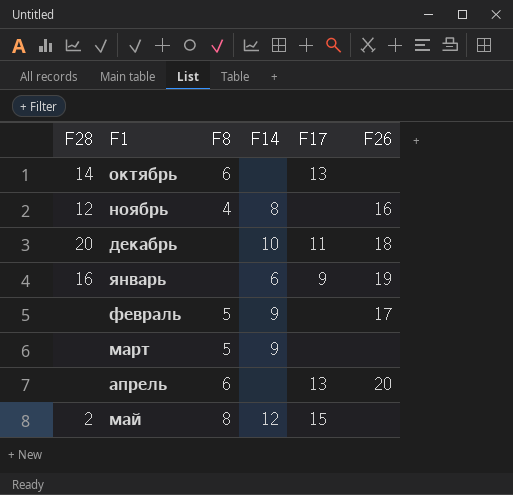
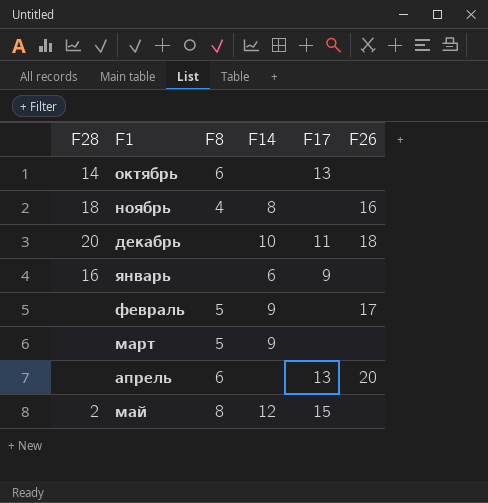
ноябрь | F28: 12 -> 18
январь | F26: 19 -> none

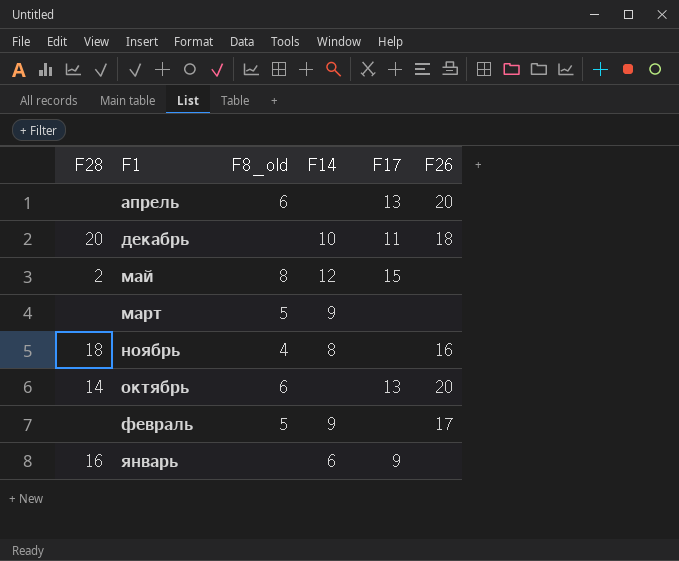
row order: none -> F1 ascending
column name: F8 -> F8_old
октябрь | F26: none -> 20

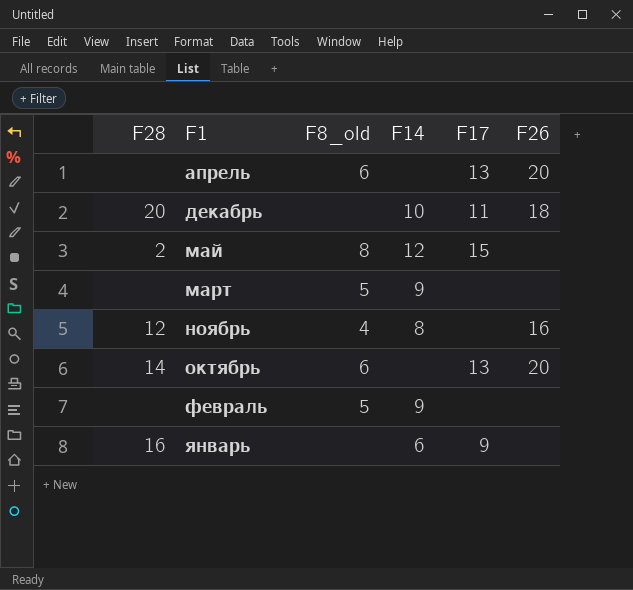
ноябрь | F28: 18 -> 12
февраль | F26: 17 -> none

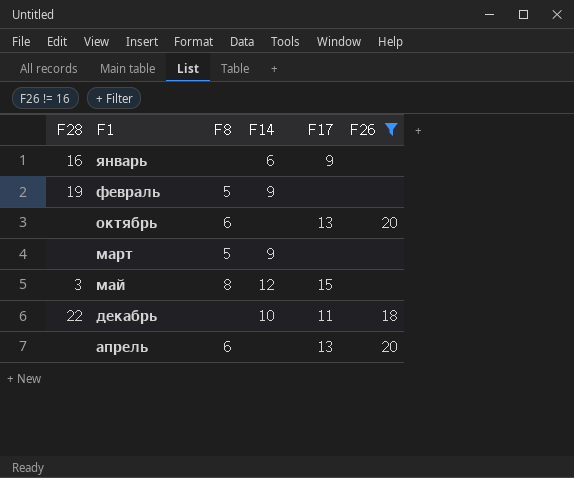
filter: none -> F26 != 16
row order: F1 ascending -> F1 descending
column name: F8_old -> F8
февраль | F28: none -> 19
октябрь | F28: 14 -> none
май | F28: 2 -> 3
декабрь | F28: 20 -> 22

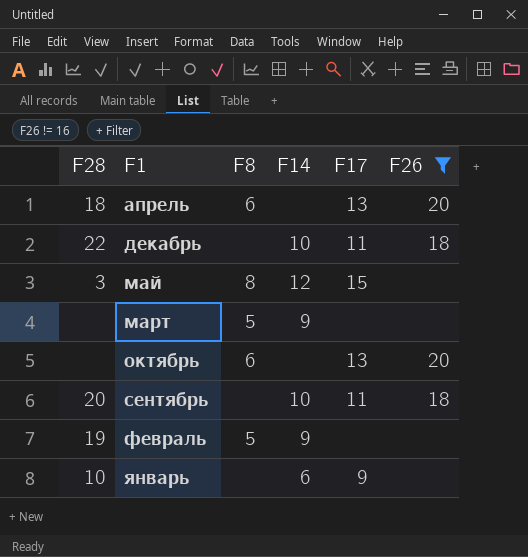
row order: F1 descending -> F1 ascending
апрель | F28: none -> 18
row сентябрь: none -> 20 | none | 10 | 11 | 18
январь | F28: 16 -> 10

